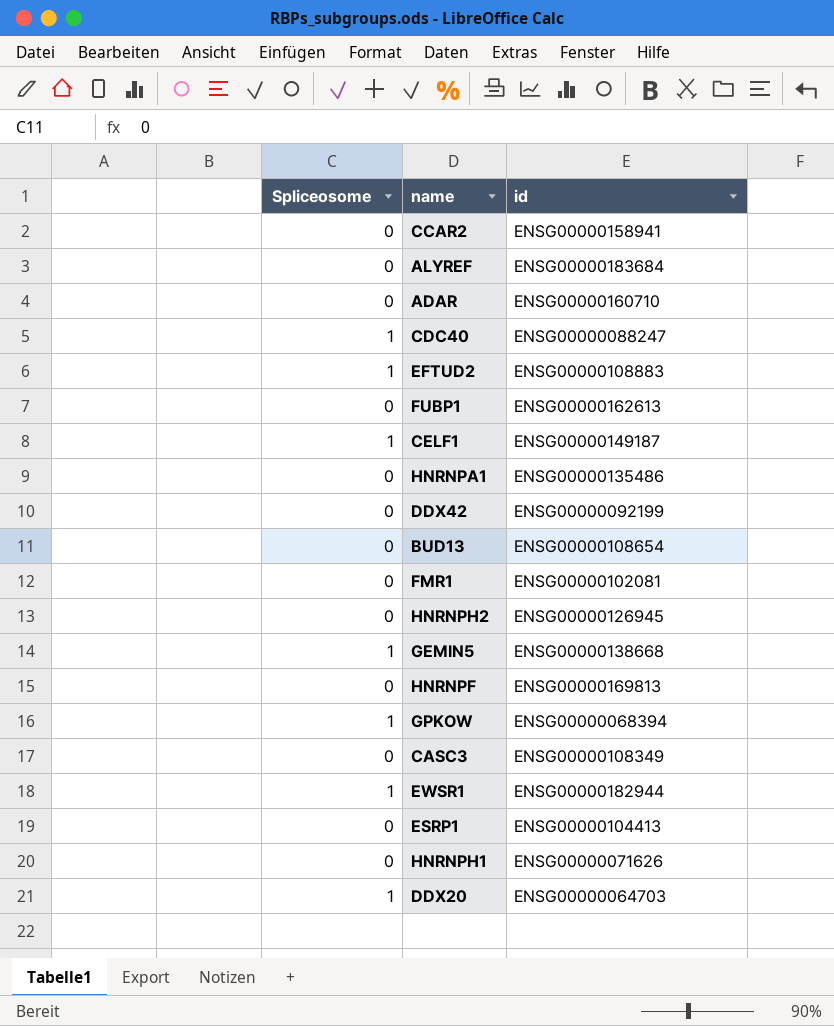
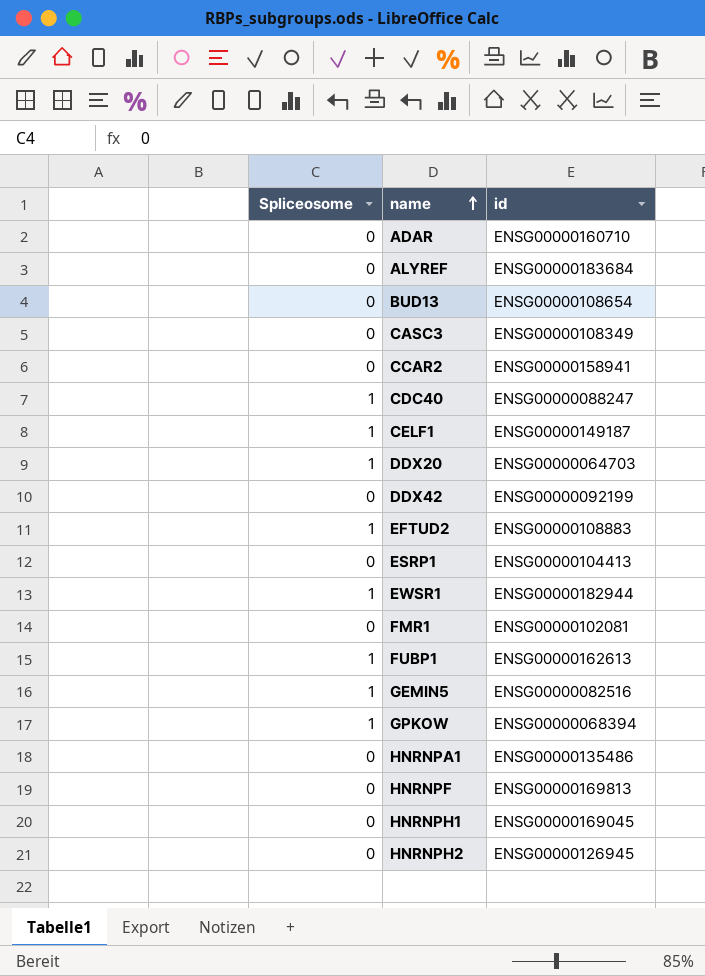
row order: none -> name ascending
FUBP1 | Spliceosome: 0 -> 1
GEMIN5 | id: ENSG00000138668 -> ENSG00000082516
HNRNPH1 | id: ENSG00000071626 -> ENSG00000169045

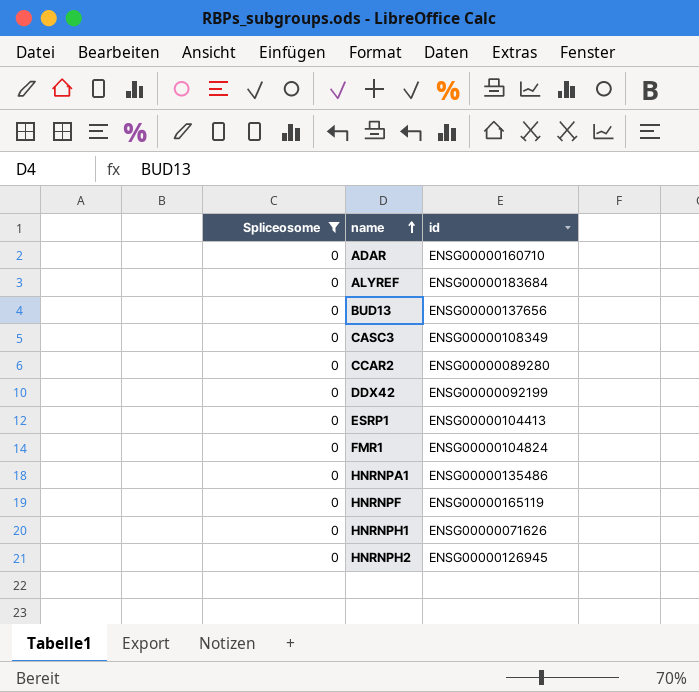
filter: none -> Spliceosome = 0
BUD13 | id: ENSG00000108654 -> ENSG00000137656
CCAR2 | id: ENSG00000158941 -> ENSG00000089280
FMR1 | id: ENSG00000102081 -> ENSG00000104824
HNRNPF | id: ENSG00000169813 -> ENSG00000165119
HNRNPH1 | id: ENSG00000169045 -> ENSG00000071626

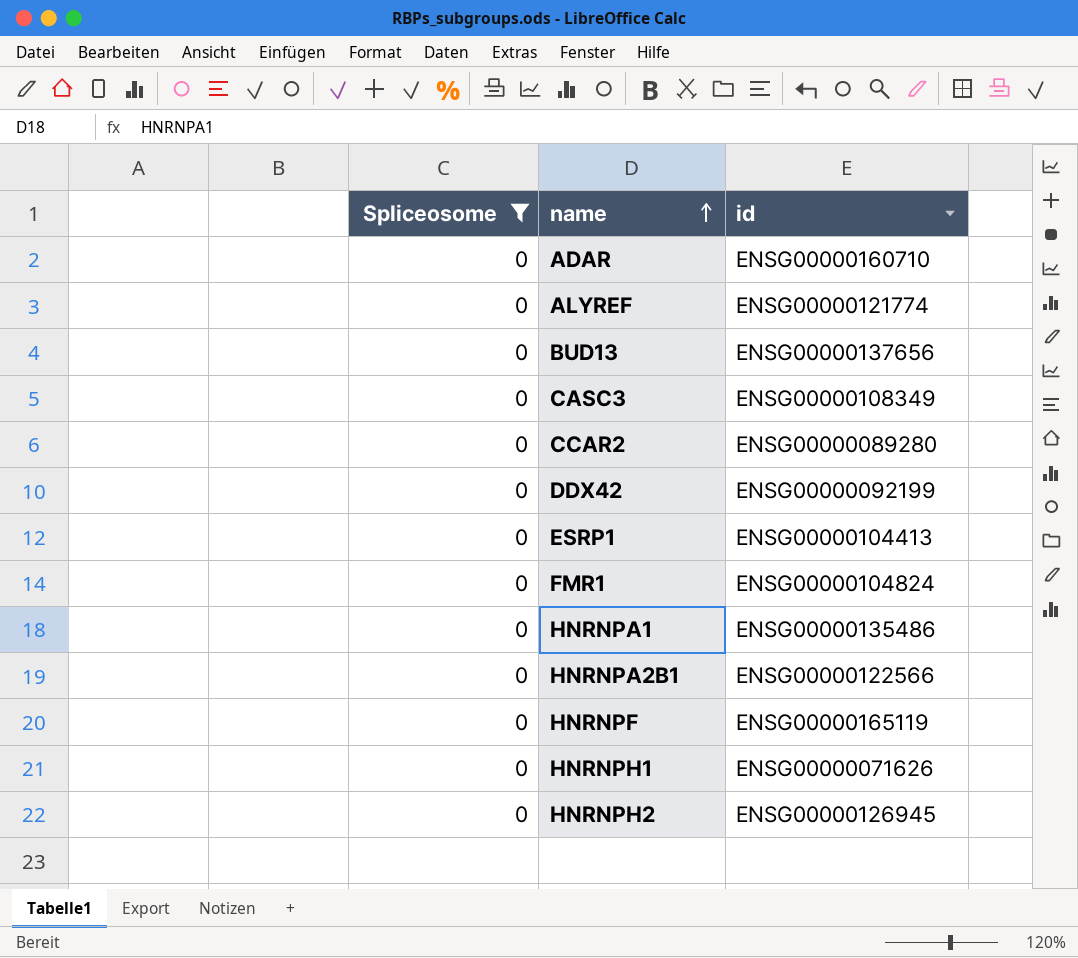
ALYREF | id: ENSG00000183684 -> ENSG00000121774
row HNRNPA2B1: none -> 0 | ENSG00000122566

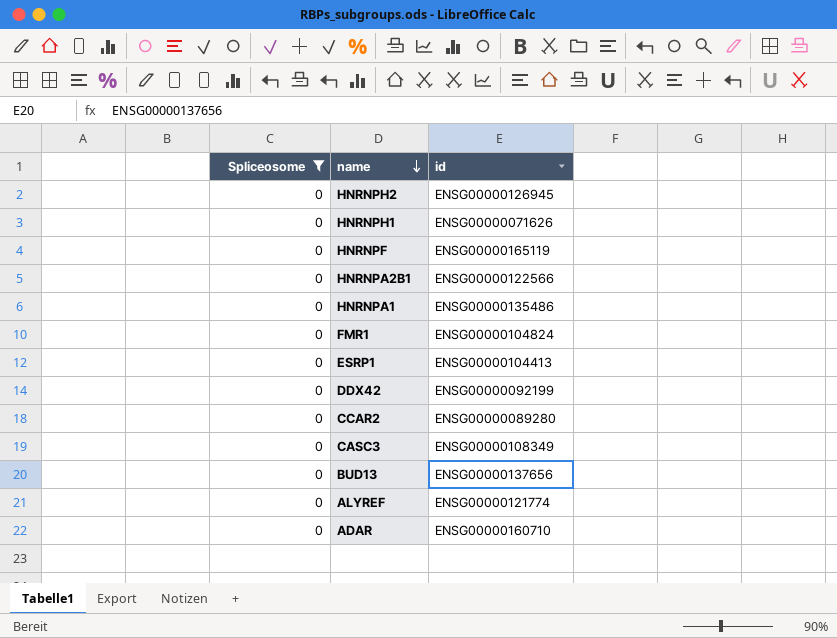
row order: name ascending -> name descending

